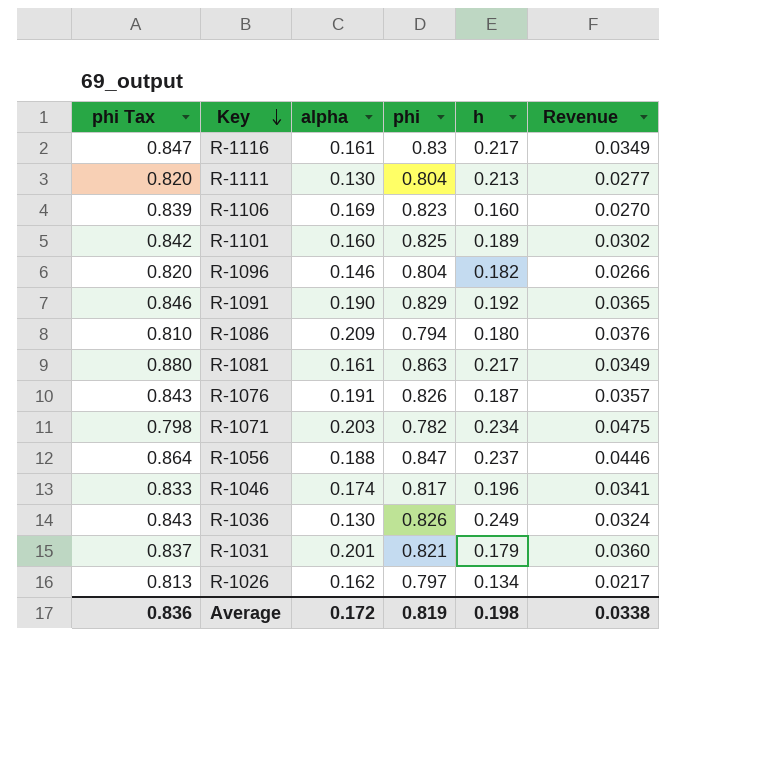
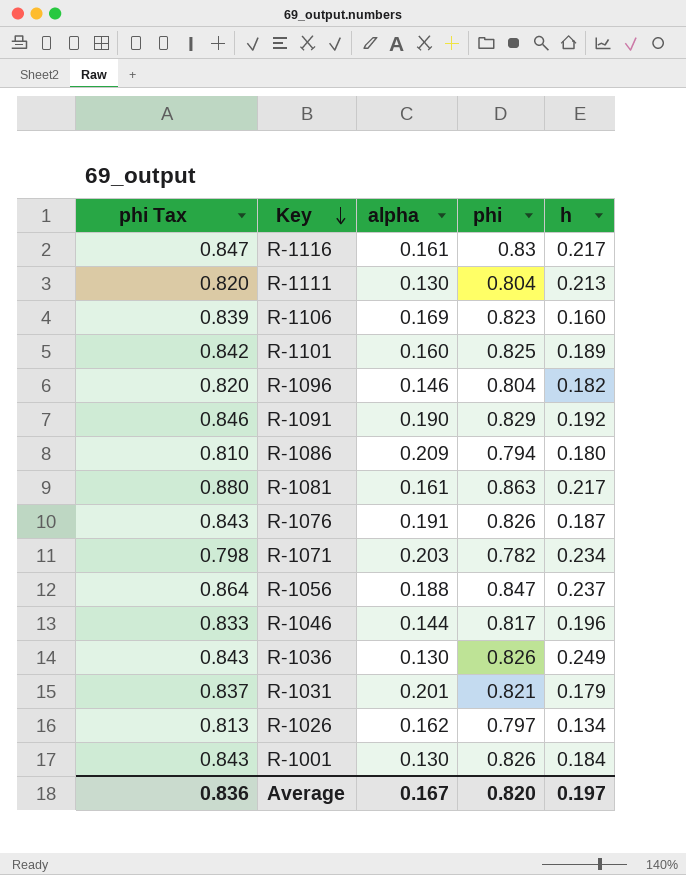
column Revenue | formula: [alpha] * [h] -> none
R-1046 | alpha: 0.174 -> 0.144
row R-1001: none -> 0.843 | 0.130 | 0.826 | 0.184
Average | alpha: 0.172 -> 0.167
Average | phi: 0.819 -> 0.820
Average | h: 0.198 -> 0.197

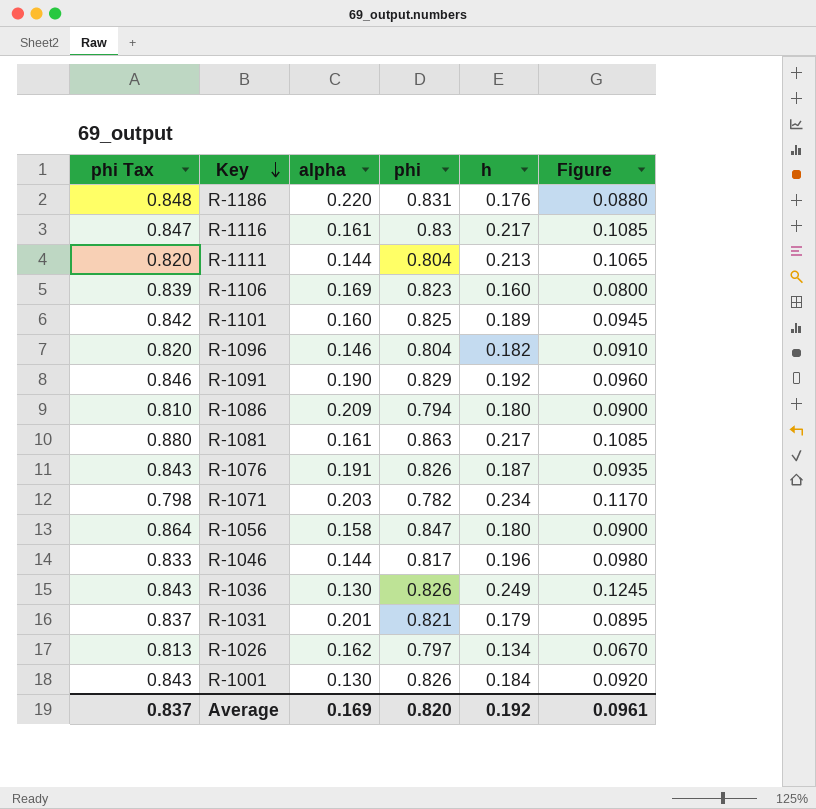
column Figure | formula: none -> [h] * 0.5
row R-1186: none -> 0.848 | 0.220 | 0.831 | 0.176 | 0.0880
R-1111 | alpha: 0.130 -> 0.144
R-1056 | alpha: 0.188 -> 0.158
R-1056 | h: 0.237 -> 0.180
Average | phi Tax: 0.836 -> 0.837
Average | alpha: 0.167 -> 0.169
Average | h: 0.197 -> 0.192

